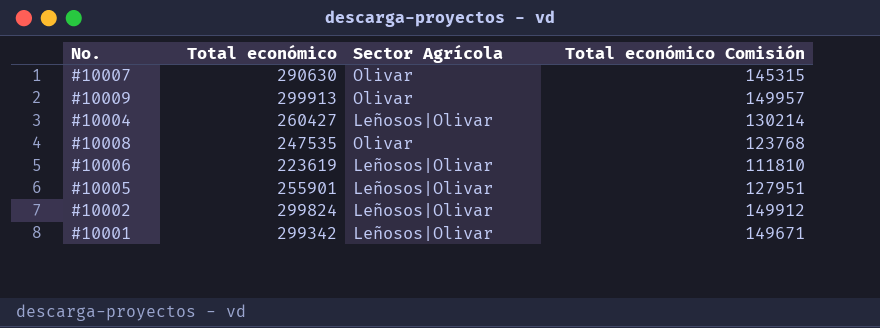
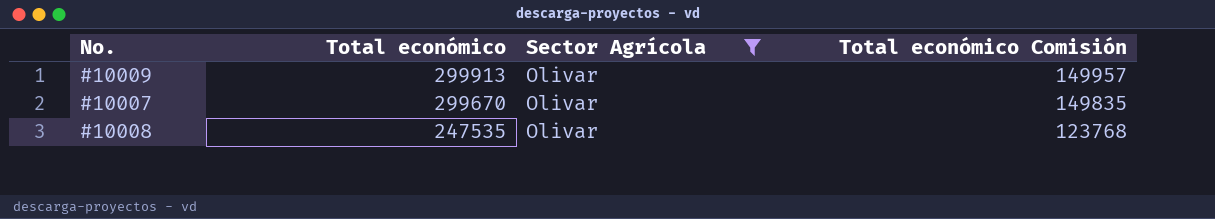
filter: none -> Sector Agrícola = Olivar
row order: none -> Total económico descending
#10007 | Total económico: 290630 -> 299670
#10007 | Total económico Comisión: 145315 -> 149835

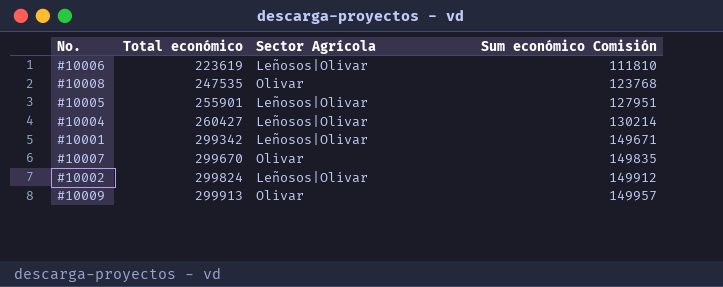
filter: Sector Agrícola = Olivar -> none
row order: Total económico descending -> Total económico ascending
column name: Total económico Comisión -> Sum económico Comisión

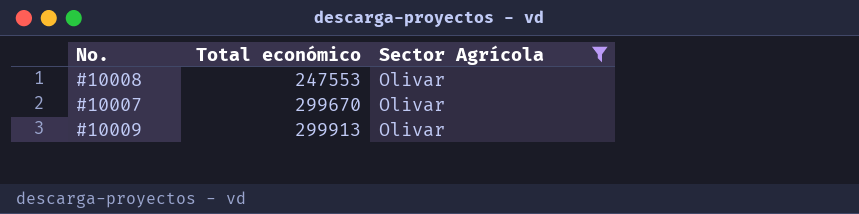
filter: none -> Sector Agrícola = Olivar
column Sum económico Comisión | formula: [Total económico] * 0,5 -> none
#10008 | Total económico: 247535 -> 247553

